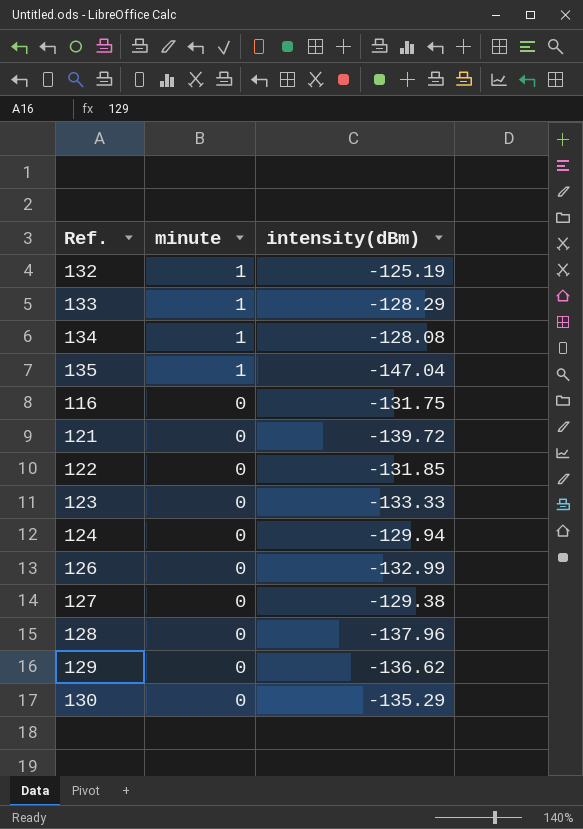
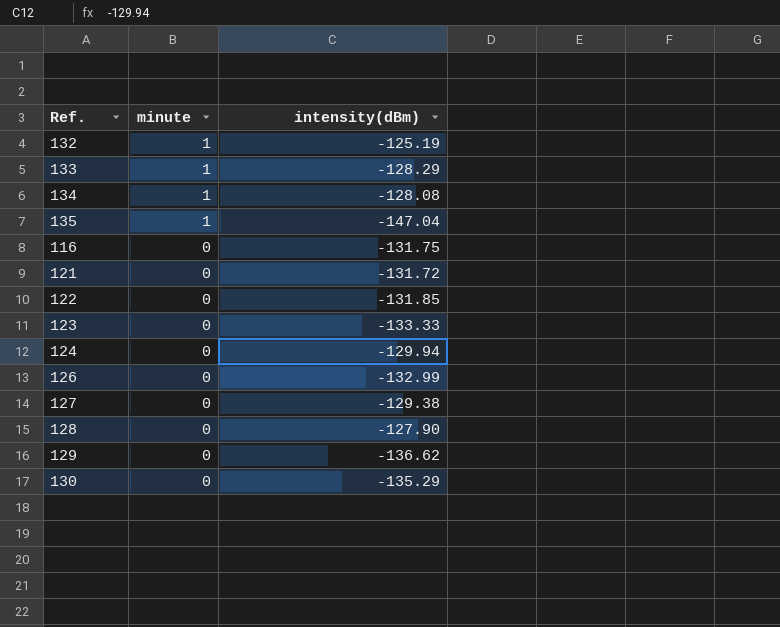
121 | intensity(dBm): -139.72 -> -131.72
128 | intensity(dBm): -137.96 -> -127.90

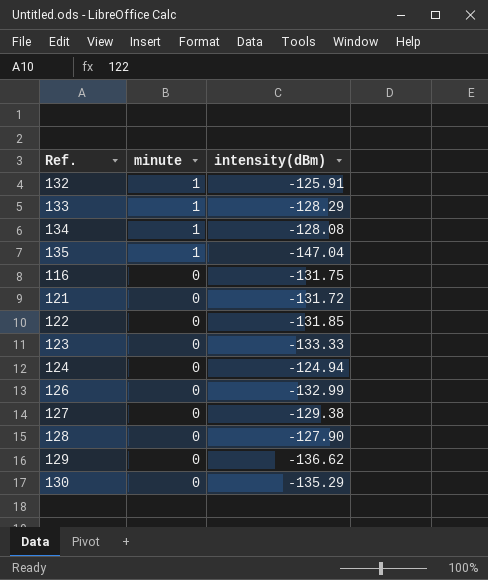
132 | intensity(dBm): -125.19 -> -125.91
124 | intensity(dBm): -129.94 -> -124.94

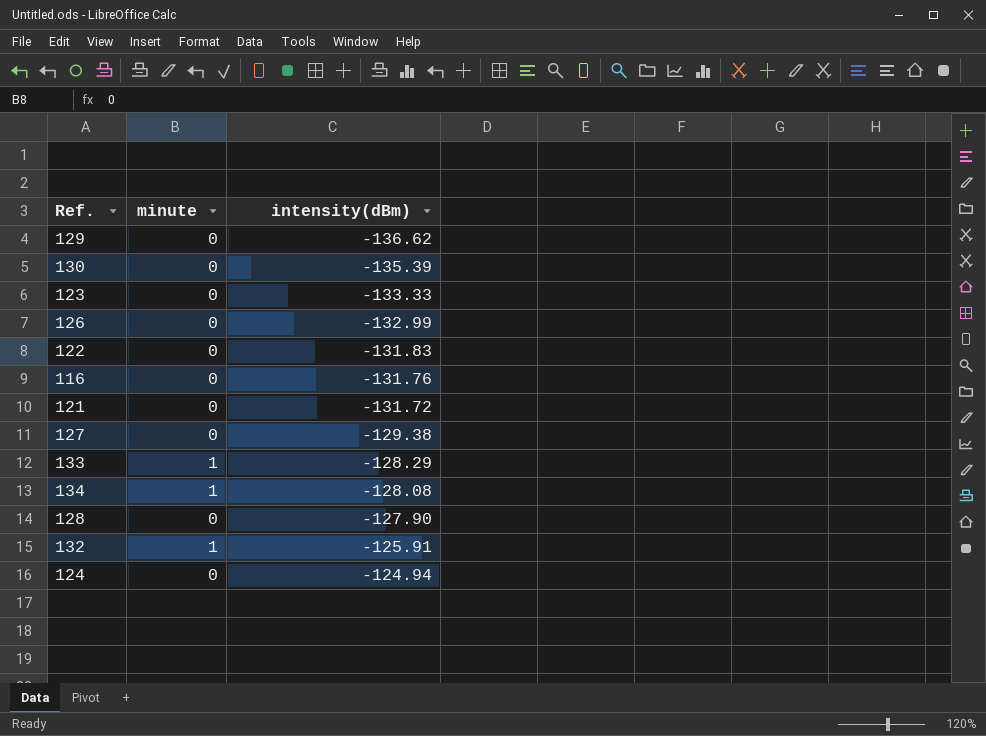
row order: minute descending -> intensity(dBm) ascending
row 135: 1 | -147.04 -> none
130 | intensity(dBm): -135.29 -> -135.39
122 | intensity(dBm): -131.85 -> -131.83
116 | intensity(dBm): -131.75 -> -131.76

